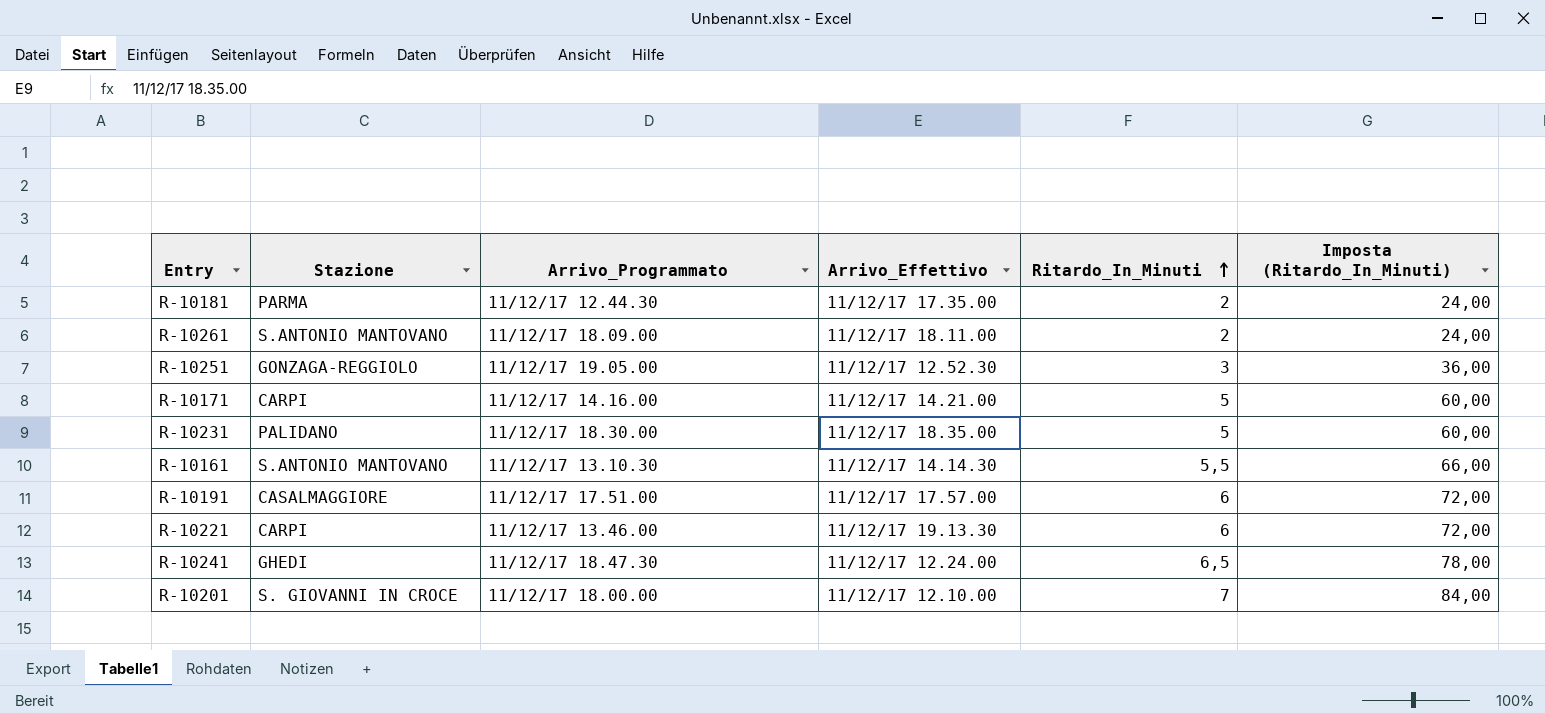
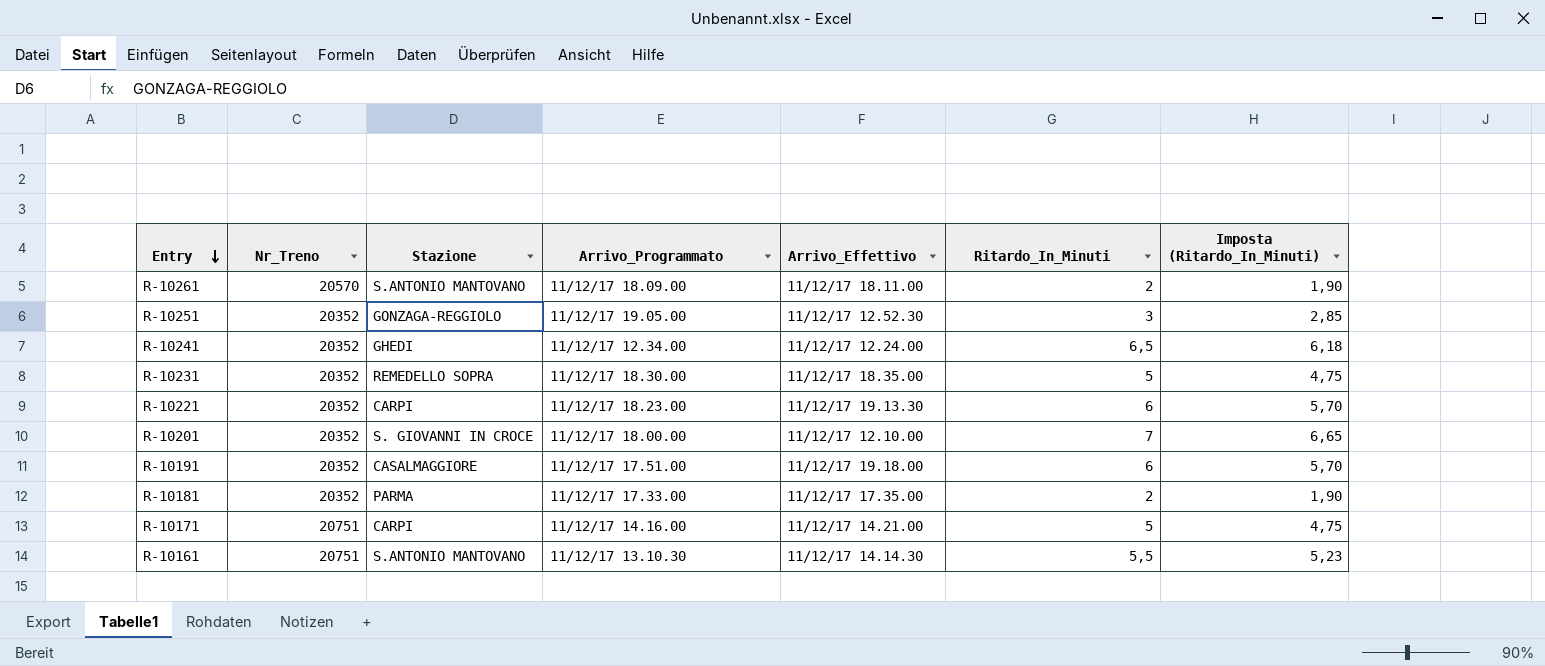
row order: Ritardo_In_Minuti ascending -> Entry descending
column Nr_Treno | position: none -> 2
column Imposta (Ritardo_In_Minuti) | formula: [Ritardo_In_Minuti] * 12 -> [Ritardo_In_Minuti] * 0,95
R-10241 | Arrivo_Programmato: 11/12/17 18.47.30 -> 11/12/17 12.34.00
R-10231 | Stazione: PALIDANO -> REMEDELLO SOPRA
R-10221 | Arrivo_Programmato: 11/12/17 13.46.00 -> 11/12/17 18.23.00
R-10191 | Arrivo_Effettivo: 11/12/17 17.57.00 -> 11/12/17 19.18.00
R-10181 | Arrivo_Programmato: 11/12/17 12.44.30 -> 11/12/17 17.33.00

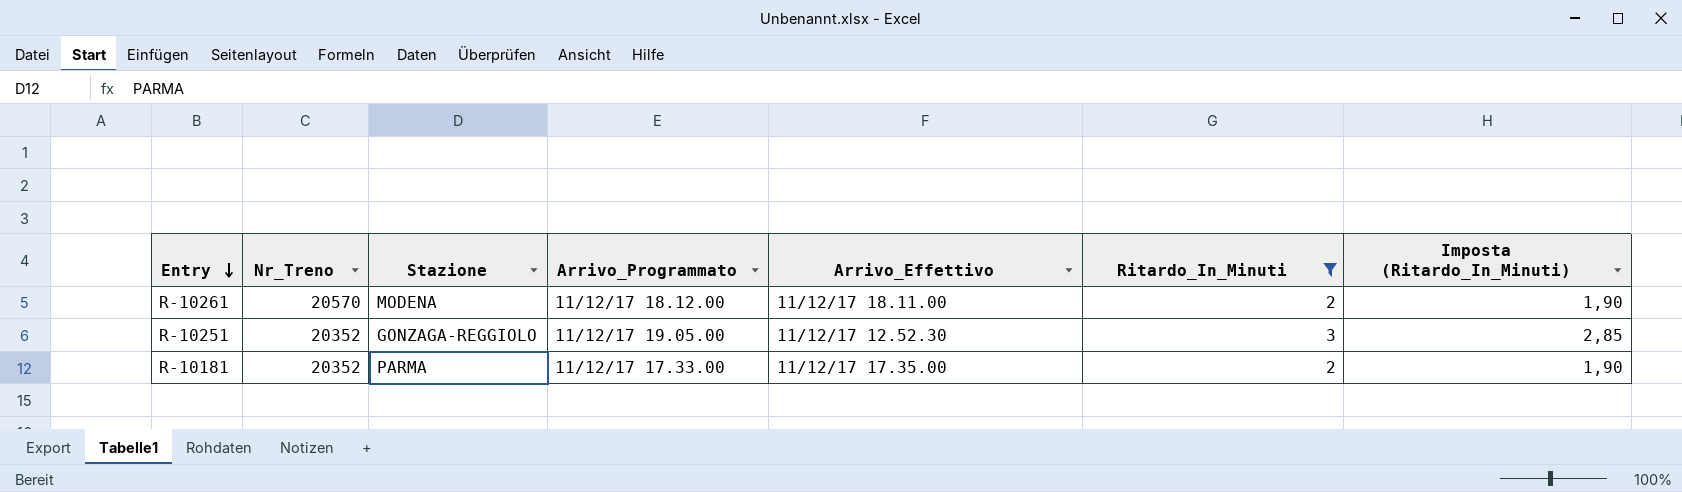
filter: none -> Ritardo_In_Minuti <= 3
R-10261 | Stazione: S.ANTONIO MANTOVANO -> MODENA
R-10261 | Arrivo_Programmato: 11/12/17 18.09.00 -> 11/12/17 18.12.00

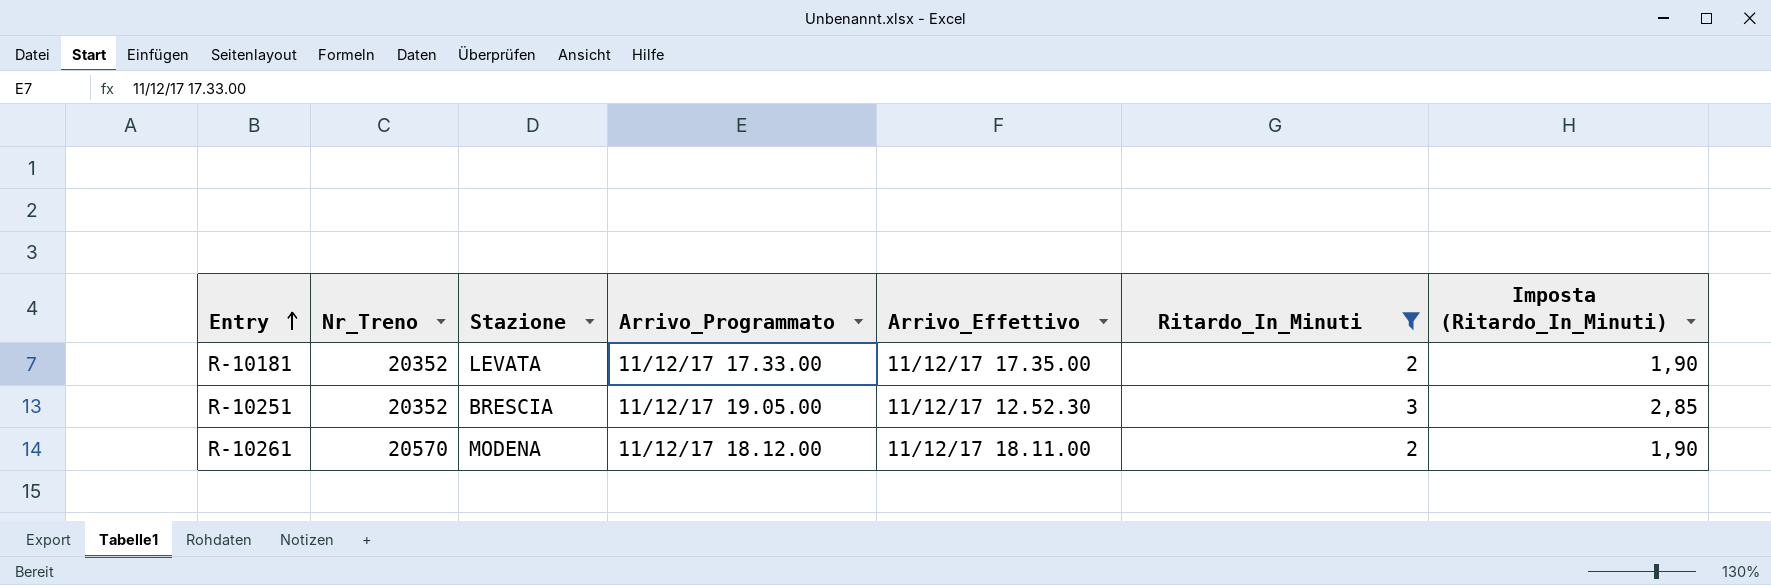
row order: Entry descending -> Entry ascending
R-10181 | Stazione: PARMA -> LEVATA
R-10251 | Stazione: GONZAGA-REGGIOLO -> BRESCIA

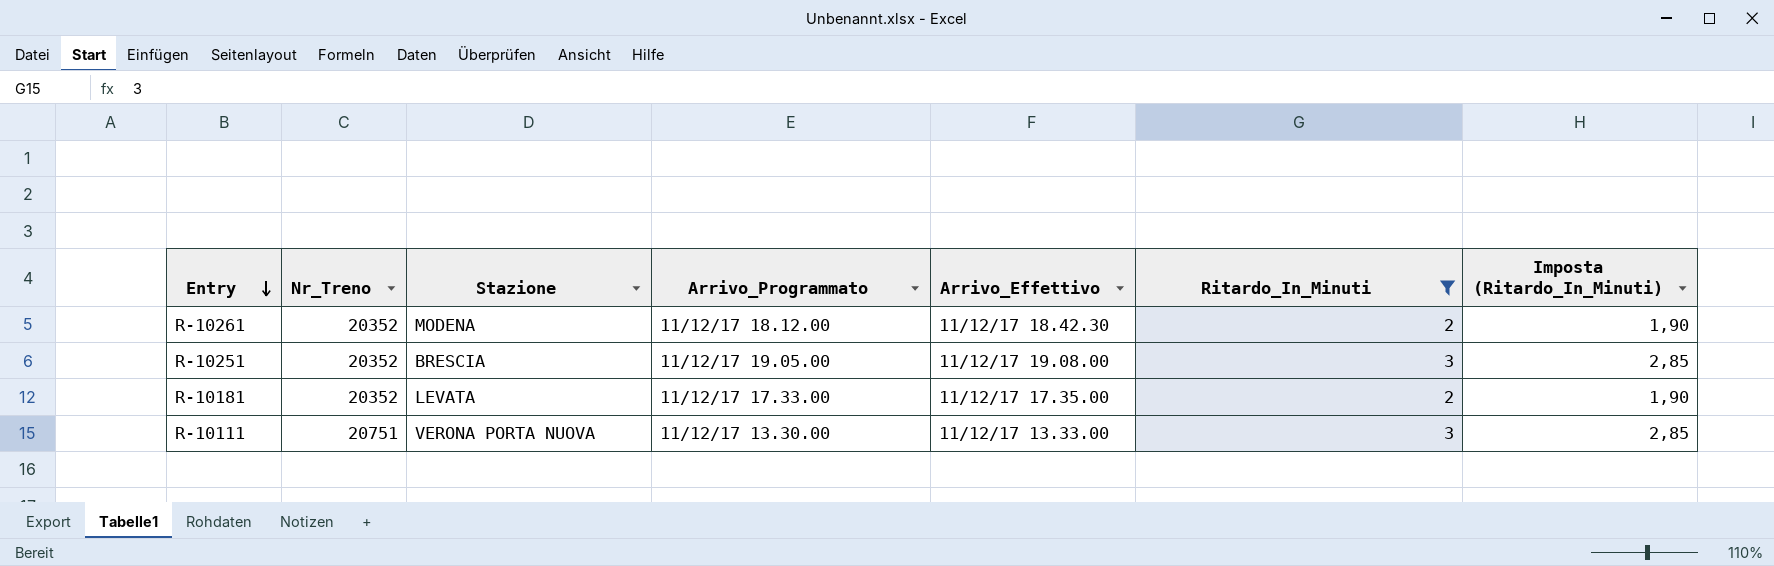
row order: Entry ascending -> Entry descending
R-10261 | Nr_Treno: 20570 -> 20352
R-10261 | Arrivo_Effettivo: 11/12/17 18.11.00 -> 11/12/17 18.42.30
R-10251 | Arrivo_Effettivo: 11/12/17 12.52.30 -> 11/12/17 19.08.00
row R-10111: none -> 20751 | VERONA PORTA NUOVA | 11/12/17 13.30.00 | 11/12/17 13.33.00 | 3 | 2,85

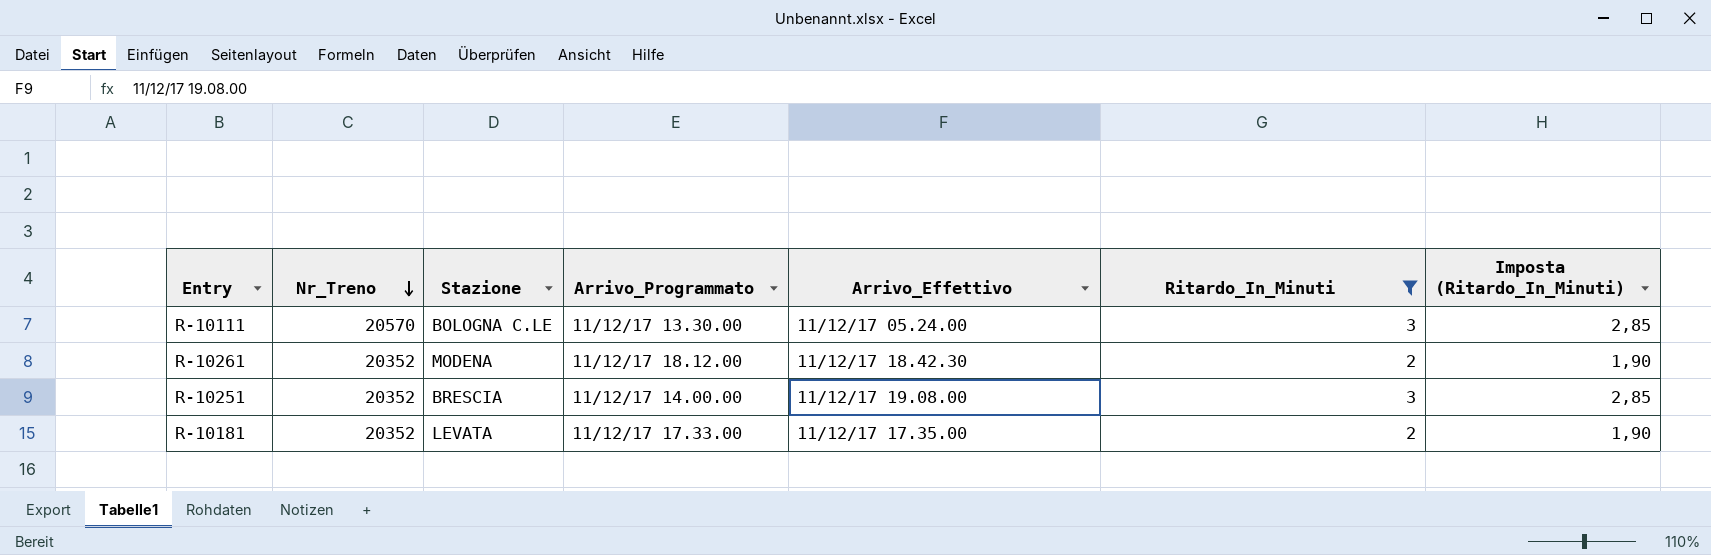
row order: Entry descending -> Nr_Treno descending
R-10111 | Nr_Treno: 20751 -> 20570
R-10111 | Stazione: VERONA PORTA NUOVA -> BOLOGNA C.LE
R-10111 | Arrivo_Effettivo: 11/12/17 13.33.00 -> 11/12/17 05.24.00
R-10251 | Arrivo_Programmato: 11/12/17 19.05.00 -> 11/12/17 14.00.00

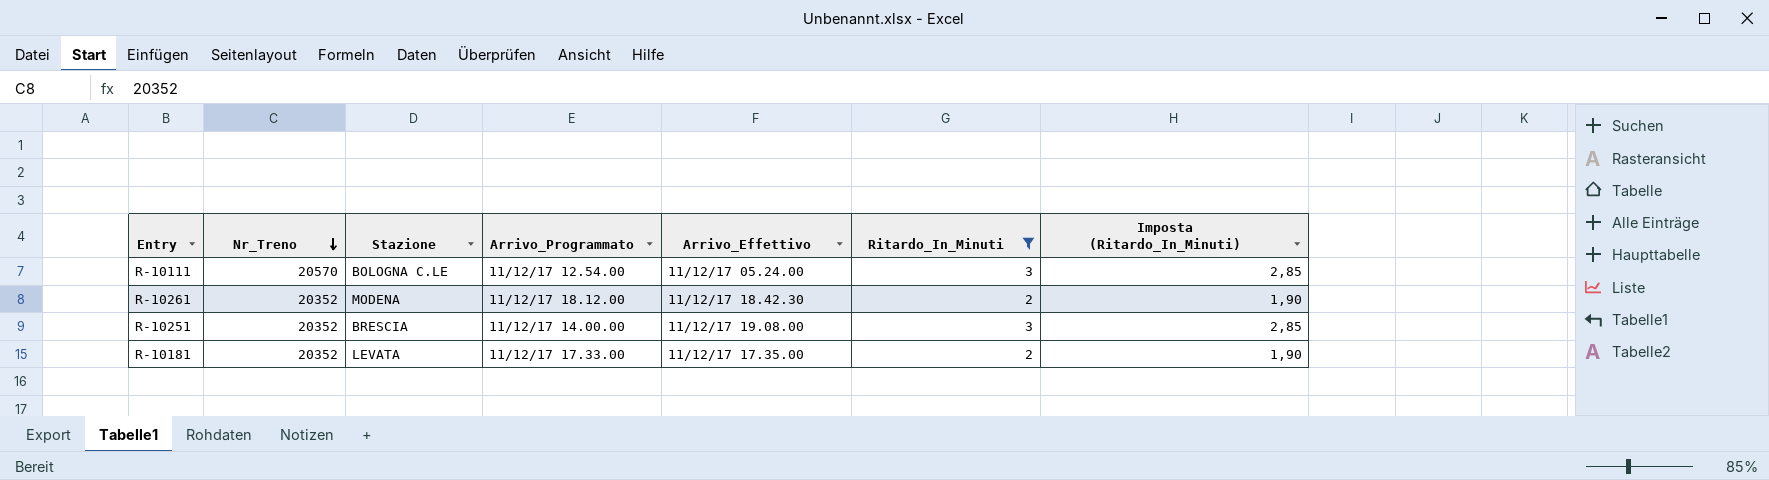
R-10111 | Arrivo_Programmato: 11/12/17 13.30.00 -> 11/12/17 12.54.00

